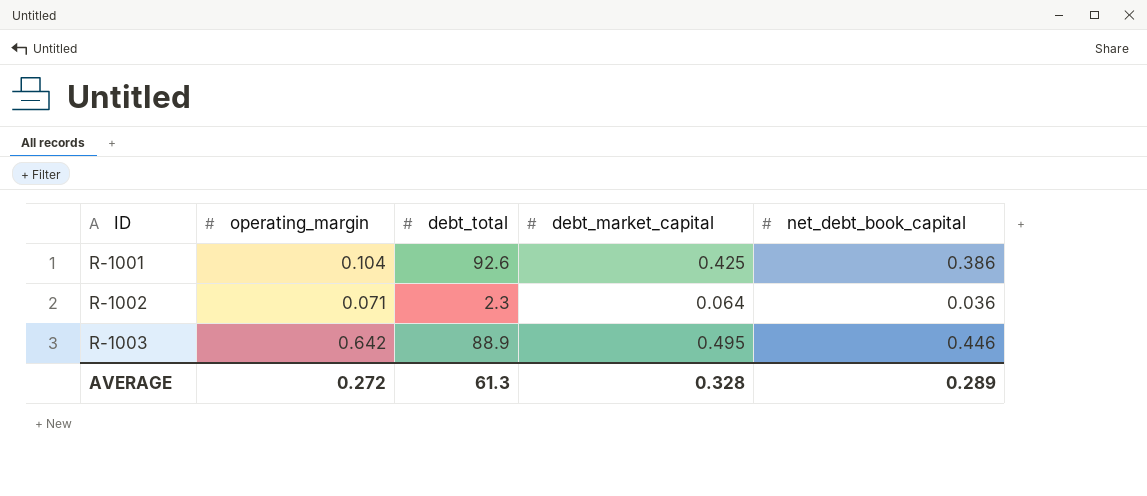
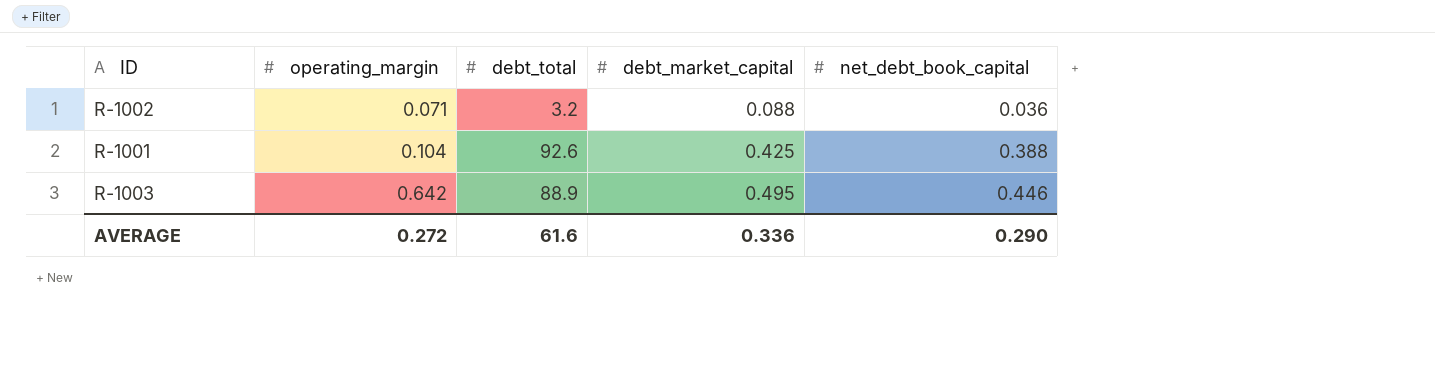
row order: ID ascending -> operating_margin ascending
R-1002 | debt_total: 2.3 -> 3.2
R-1002 | debt_market_capital: 0.064 -> 0.088
R-1001 | net_debt_book_capital: 0.386 -> 0.388
AVERAGE | debt_total: 61.3 -> 61.6
AVERAGE | debt_market_capital: 0.328 -> 0.336
AVERAGE | net_debt_book_capital: 0.289 -> 0.290

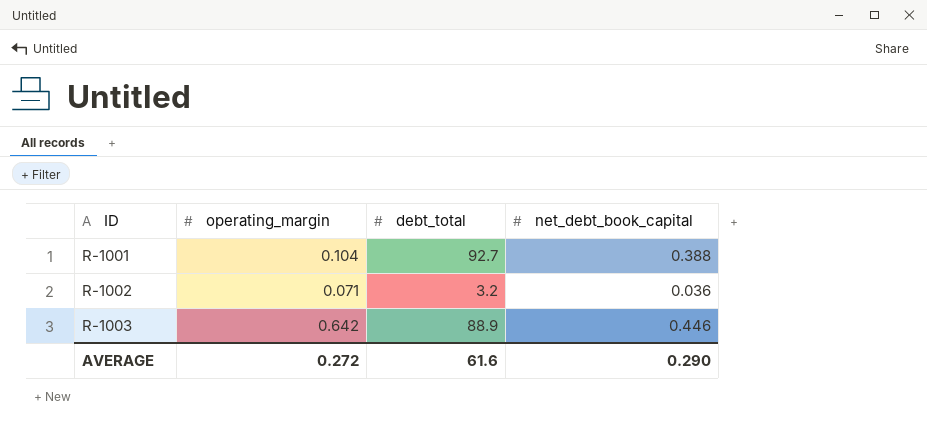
row order: operating_margin ascending -> ID ascending
column debt_market_capital | position: 4 -> none
R-1001 | debt_total: 92.6 -> 92.7

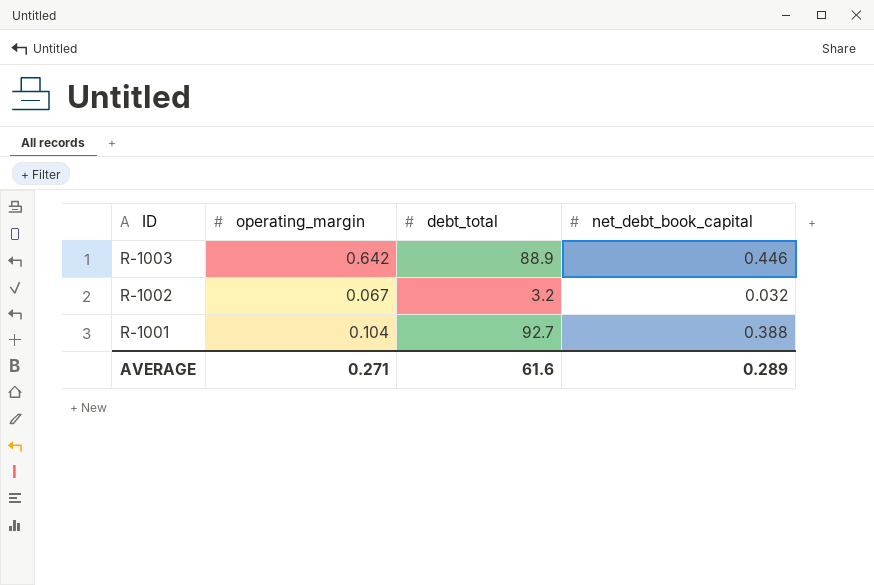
row order: ID ascending -> ID descending
R-1002 | operating_margin: 0.071 -> 0.067
R-1002 | net_debt_book_capital: 0.036 -> 0.032
AVERAGE | operating_margin: 0.272 -> 0.271
AVERAGE | net_debt_book_capital: 0.290 -> 0.289

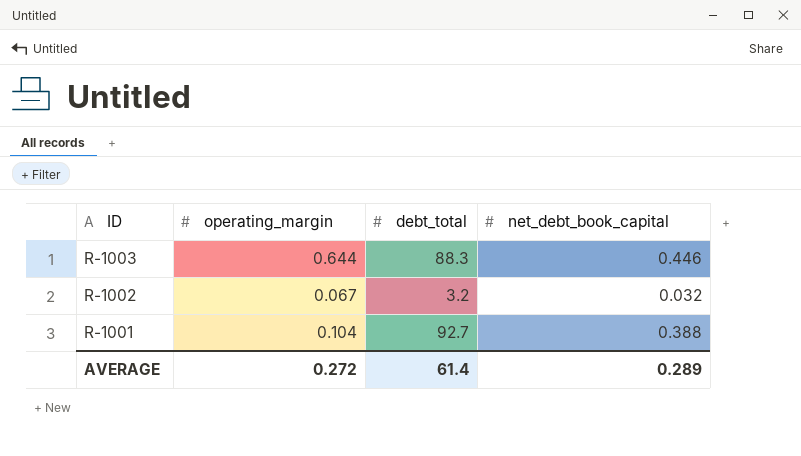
R-1003 | operating_margin: 0.642 -> 0.644
R-1003 | debt_total: 88.9 -> 88.3
AVERAGE | operating_margin: 0.271 -> 0.272
AVERAGE | debt_total: 61.6 -> 61.4

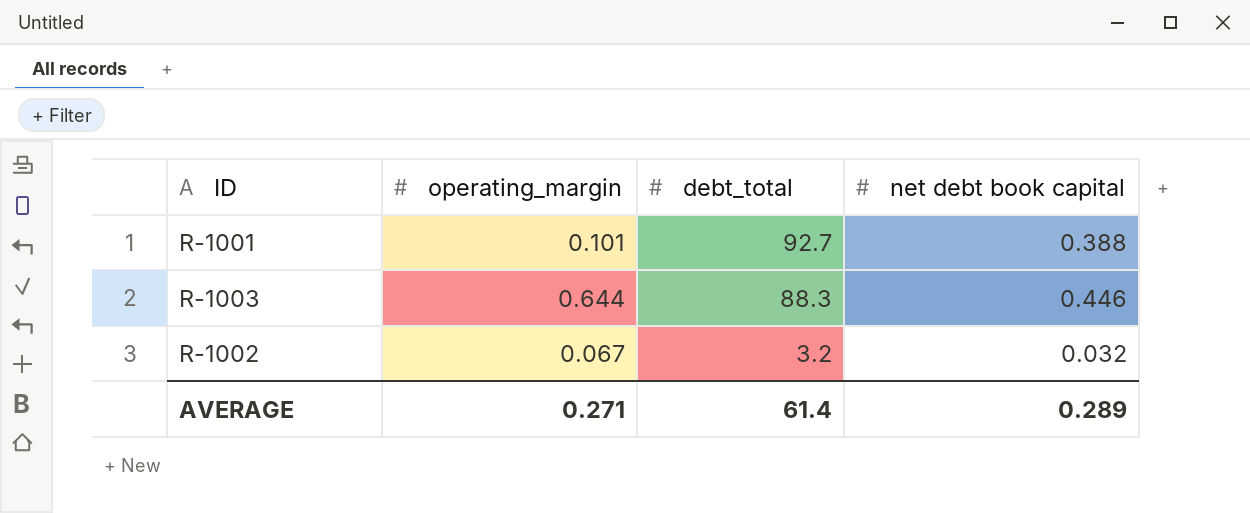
row order: ID descending -> debt_total descending
column name: net_debt_book_capital -> net debt book capital
R-1001 | operating_margin: 0.104 -> 0.101
AVERAGE | operating_margin: 0.272 -> 0.271

